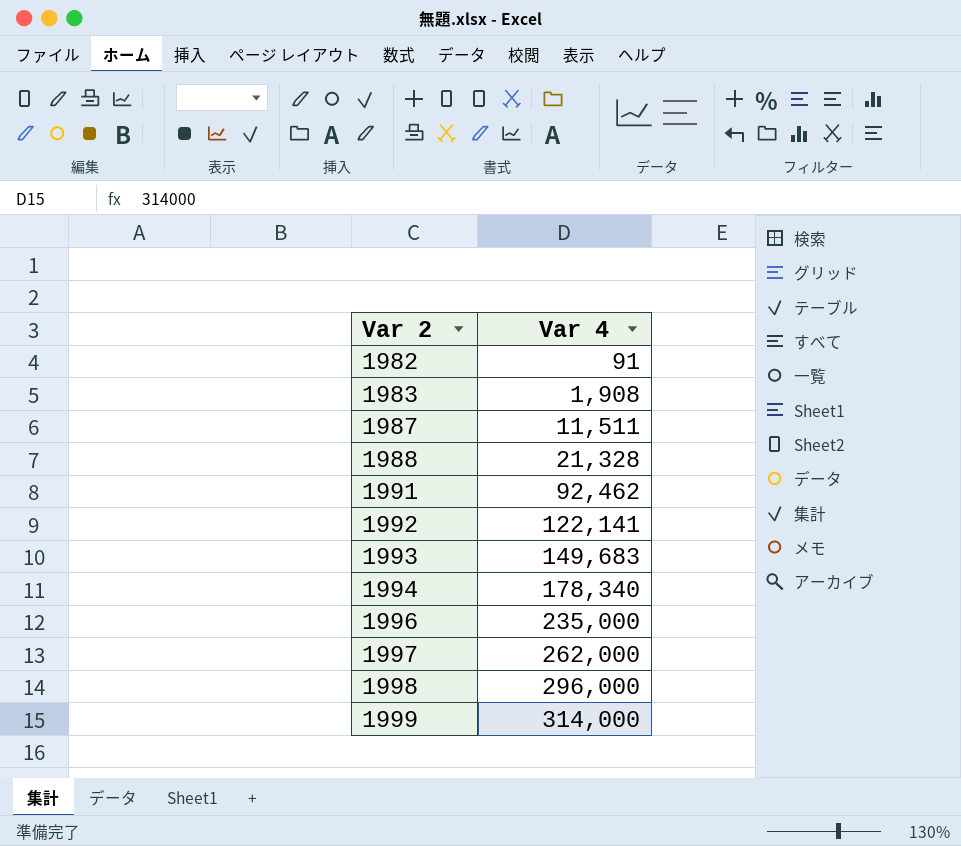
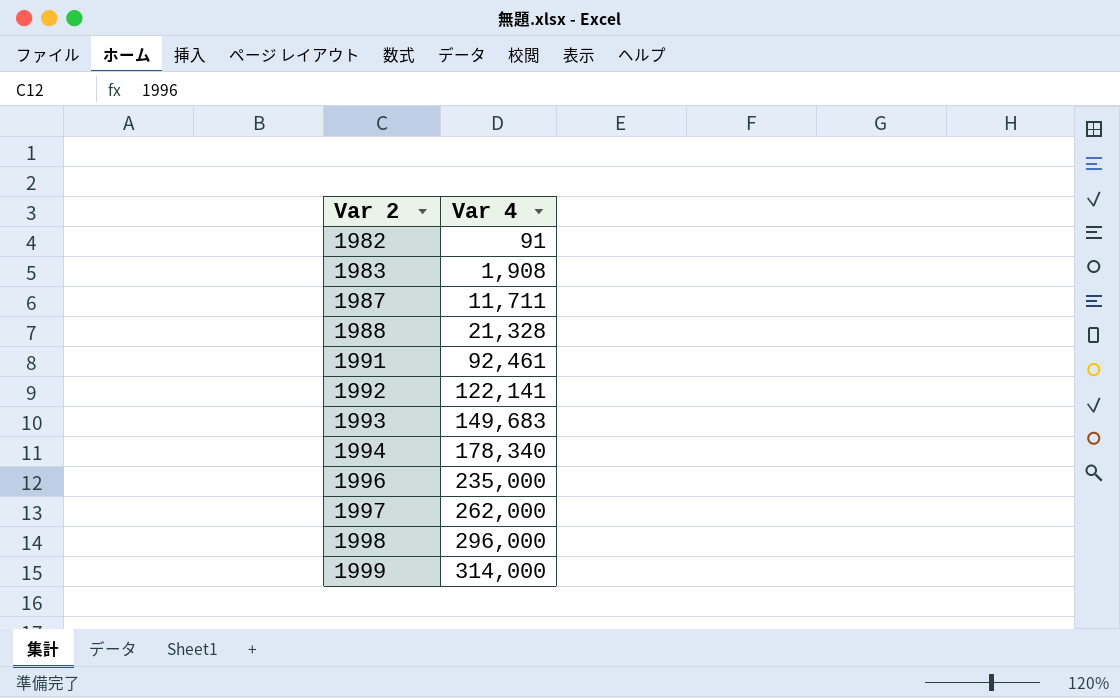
1987 | Var 4: 11,511 -> 11,711
1991 | Var 4: 92,462 -> 92,461

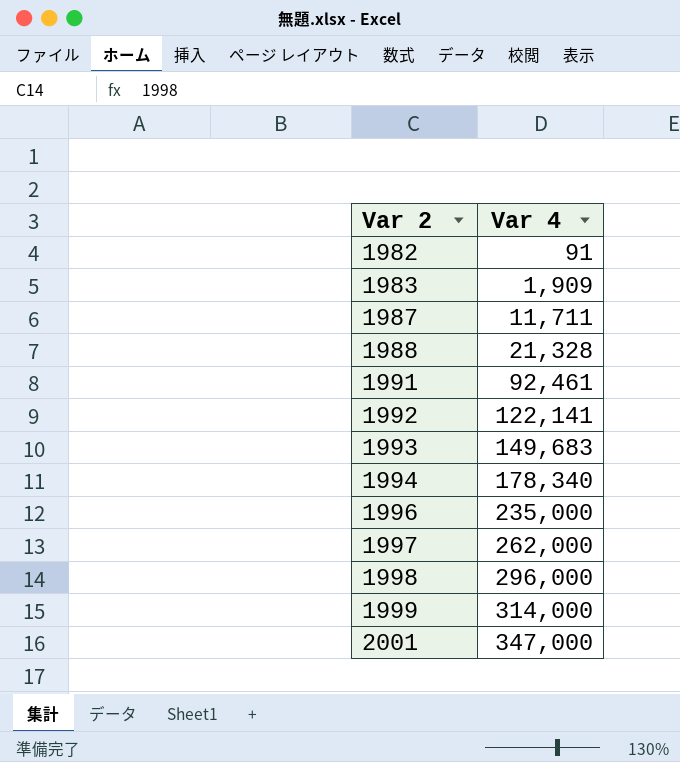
1983 | Var 4: 1,908 -> 1,909
row 2001: none -> 347,000

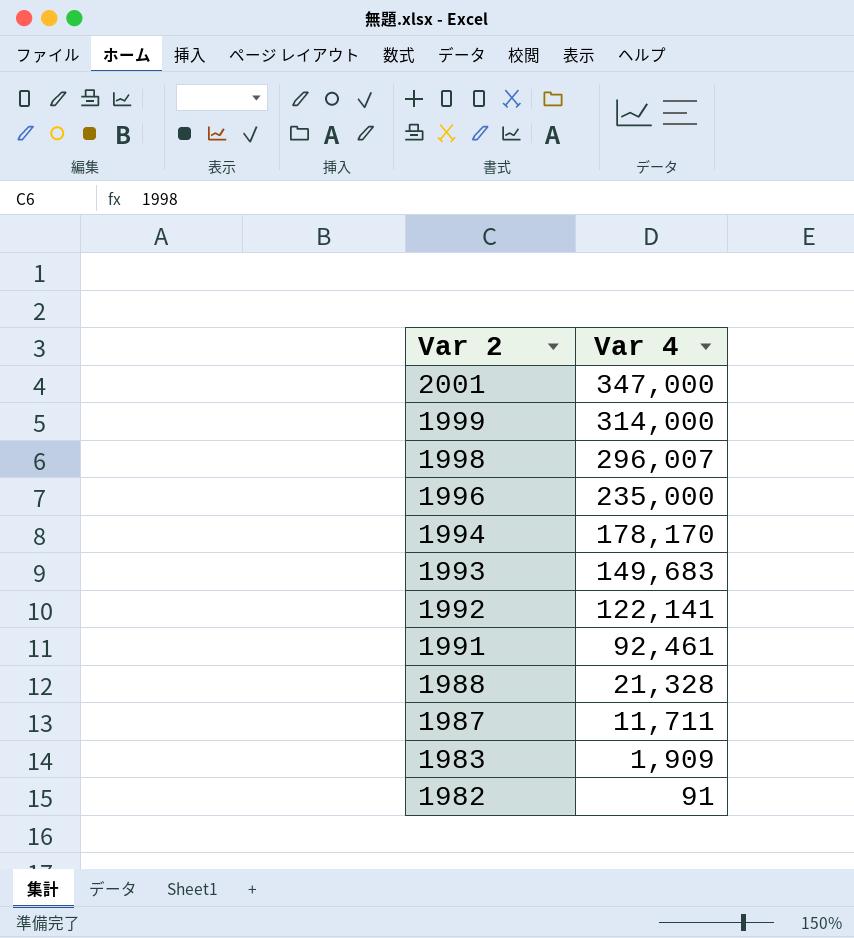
row order: Var 2 ascending -> Var 2 descending
row 1997: 262,000 -> none
1998 | Var 4: 296,000 -> 296,007
1994 | Var 4: 178,340 -> 178,170

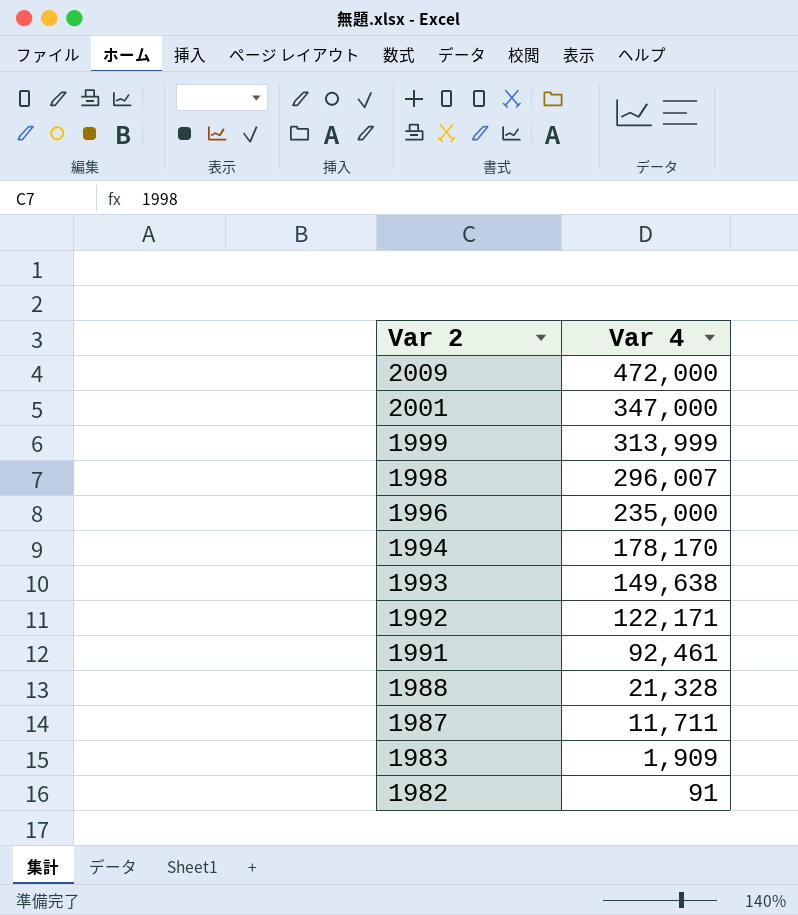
row 2009: none -> 472,000
1999 | Var 4: 314,000 -> 313,999
1993 | Var 4: 149,683 -> 149,638
1992 | Var 4: 122,141 -> 122,171

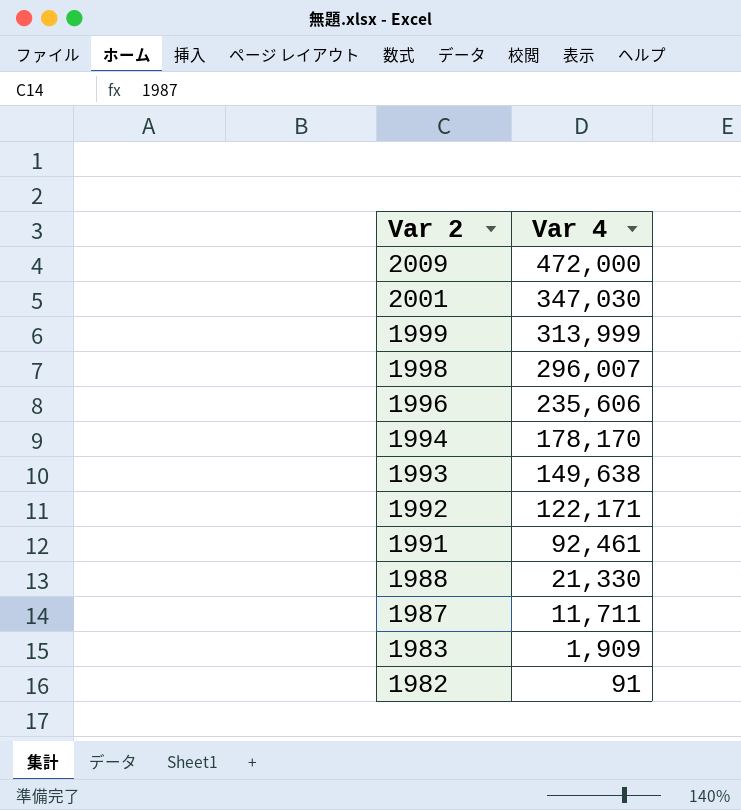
2001 | Var 4: 347,000 -> 347,030
1996 | Var 4: 235,000 -> 235,606
1988 | Var 4: 21,328 -> 21,330

